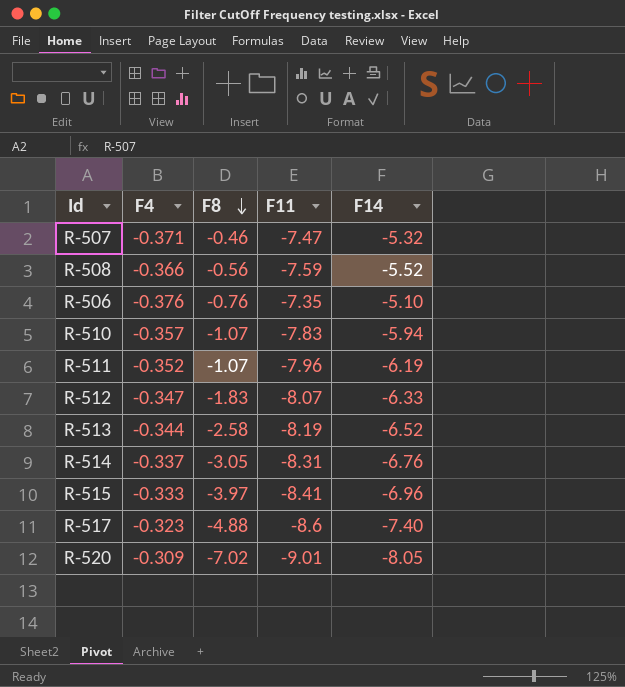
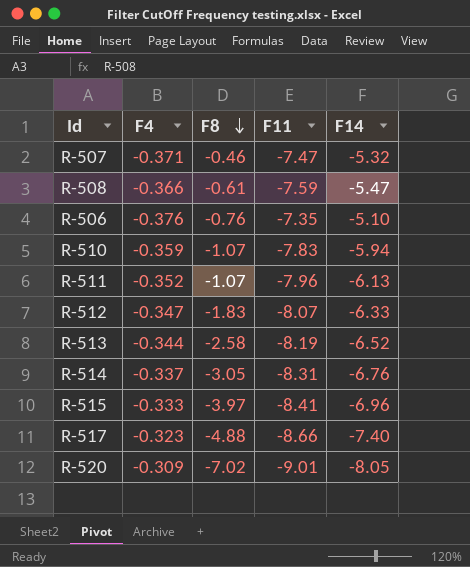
R-508 | F8: -0.56 -> -0.61
R-508 | F14: -5.52 -> -5.47
R-510 | F4: -0.357 -> -0.359
R-511 | F14: -6.19 -> -6.13
R-517 | F11: -8.6 -> -8.66

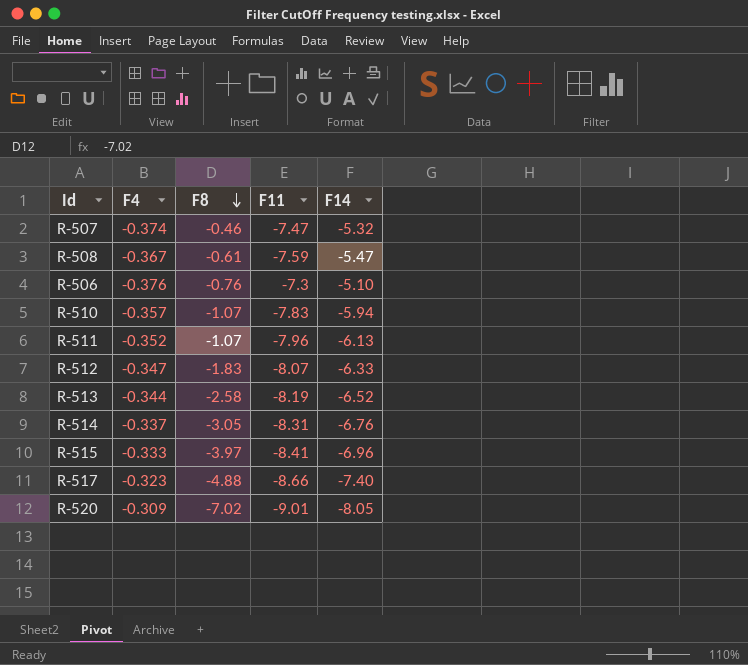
R-507 | F4: -0.371 -> -0.374
R-508 | F4: -0.366 -> -0.367
R-506 | F11: -7.35 -> -7.3
R-510 | F4: -0.359 -> -0.357

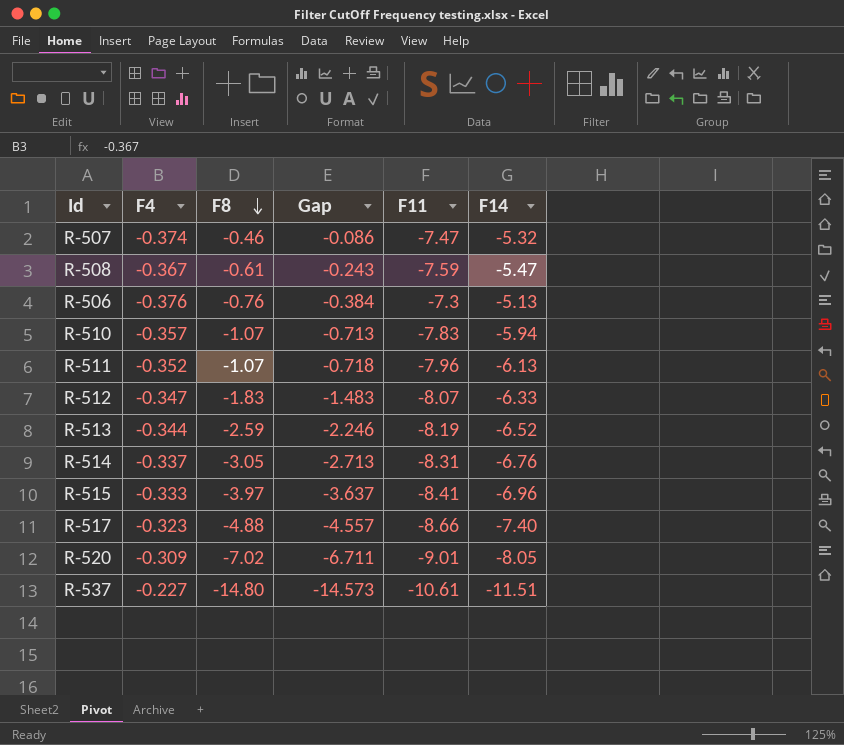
column Gap | formula: none -> [F8] - [F4]
R-506 | F14: -5.10 -> -5.13
R-513 | F8: -2.58 -> -2.59
row R-537: none -> -0.227 | -14.80 | -14.573 | -10.61 | -11.51

